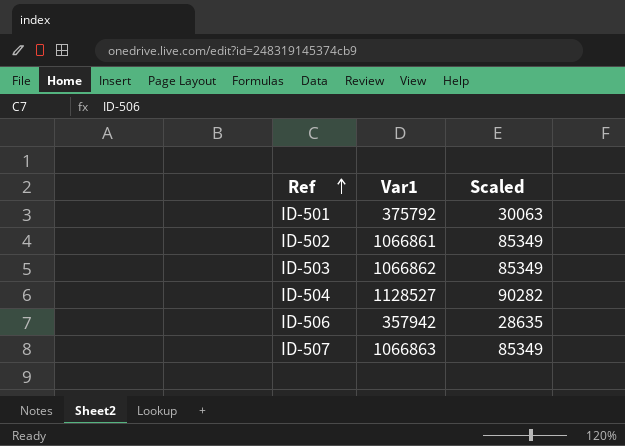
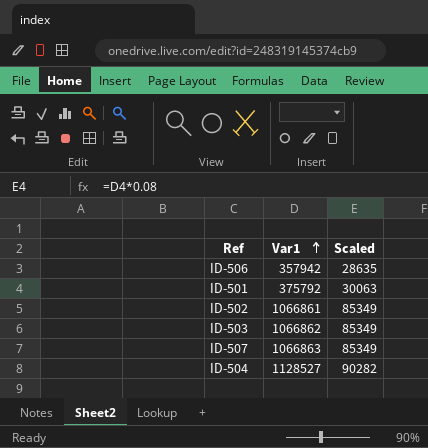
row order: Ref ascending -> Var1 ascending

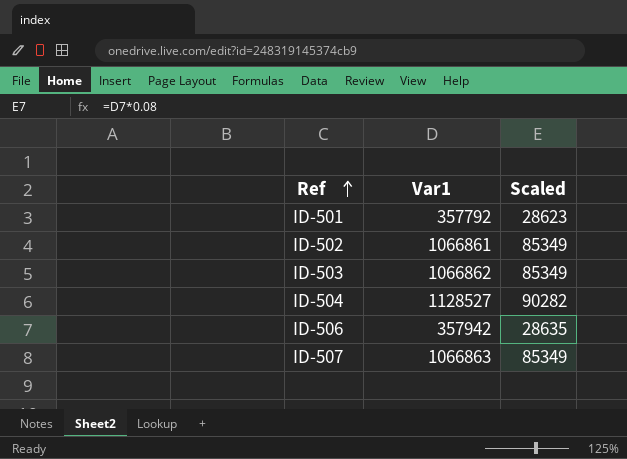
row order: Var1 ascending -> Ref ascending
ID-501 | Var1: 375792 -> 357792
ID-501 | Scaled: 30063 -> 28623

